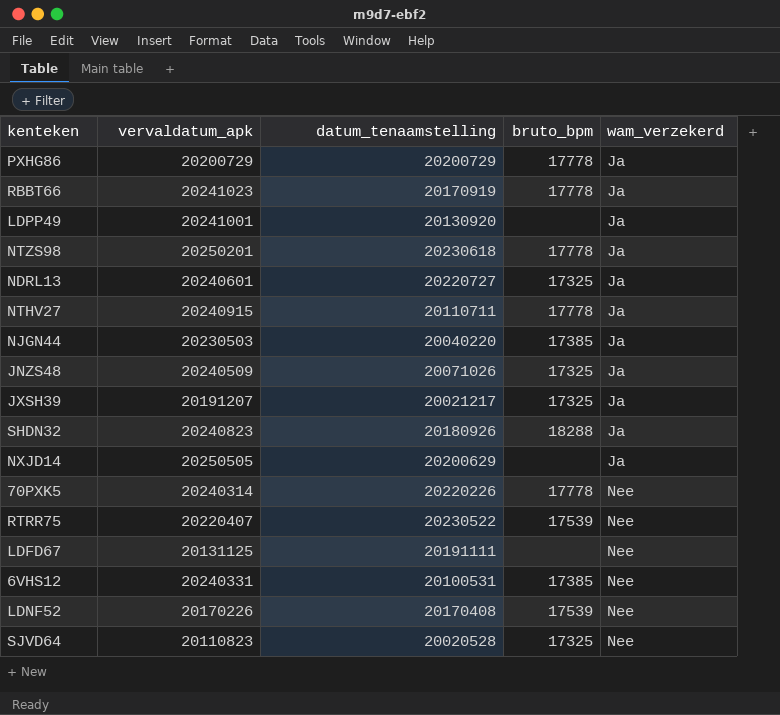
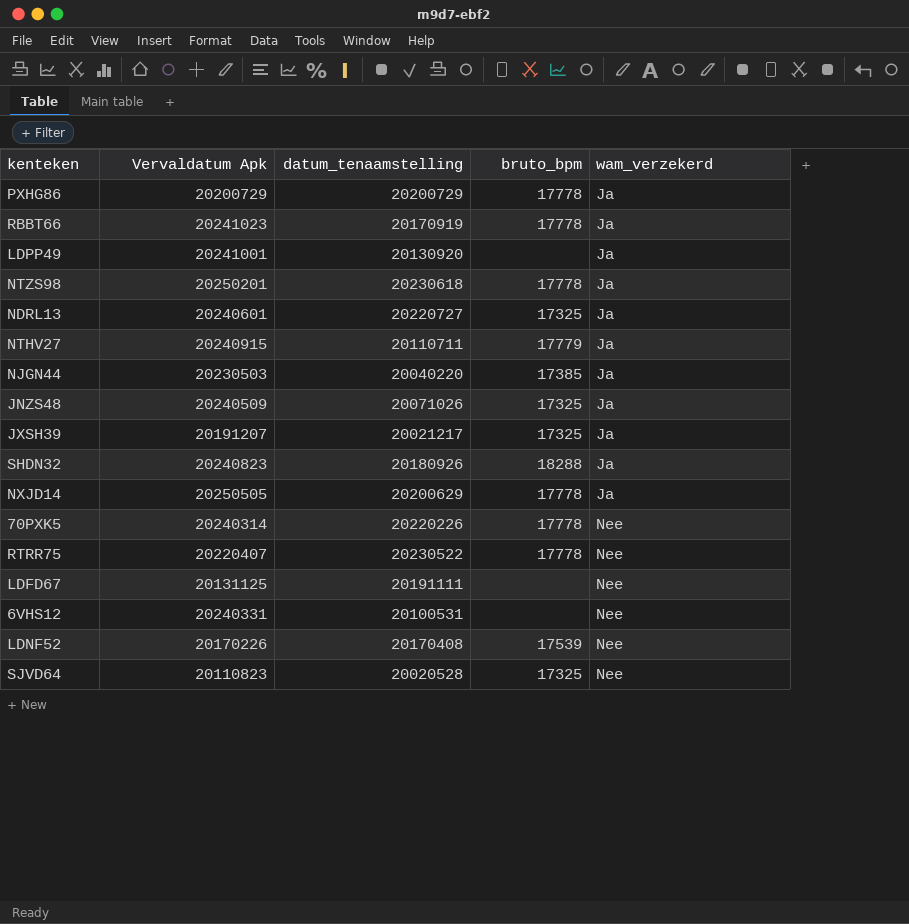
column name: vervaldatum_apk -> Vervaldatum Apk
NTHV27 | bruto_bpm: 17778 -> 17779
NXJD14 | bruto_bpm: none -> 17778
RTRR75 | bruto_bpm: 17539 -> 17778
6VHS12 | bruto_bpm: 17385 -> none

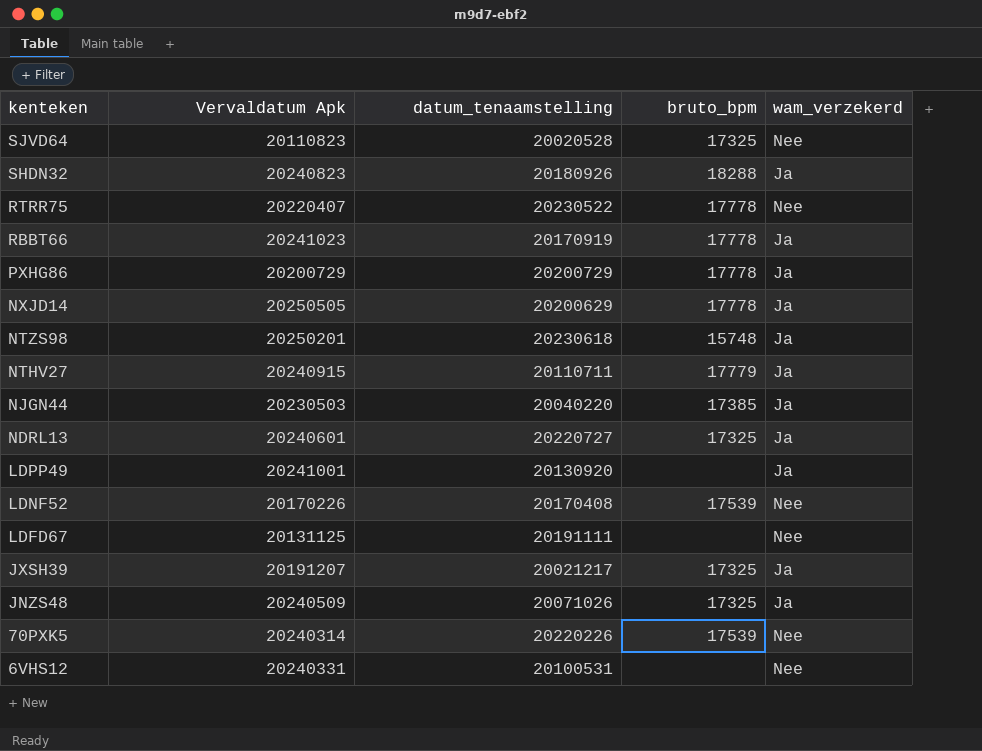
row order: wam_verzekerd ascending -> kenteken descending
NTZS98 | bruto_bpm: 17778 -> 15748
70PXK5 | bruto_bpm: 17778 -> 17539

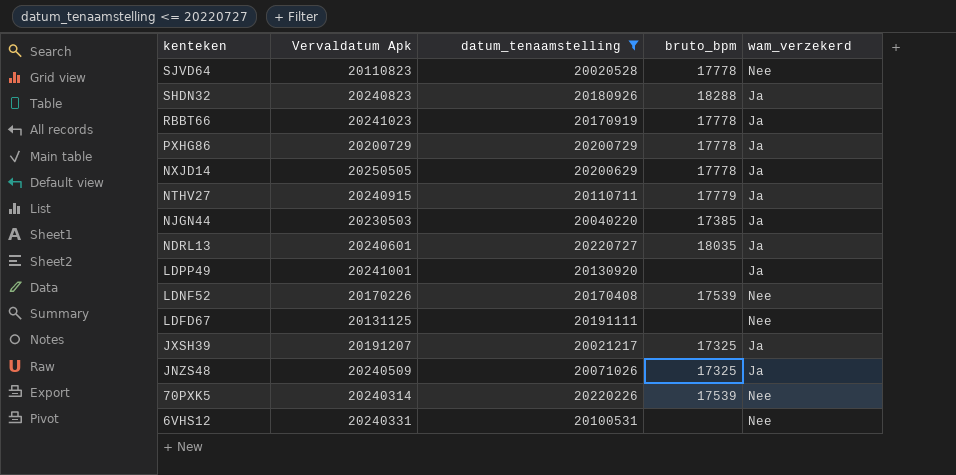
filter: none -> datum_tenaamstelling <= 20220727
SJVD64 | bruto_bpm: 17325 -> 17778
NDRL13 | bruto_bpm: 17325 -> 18035

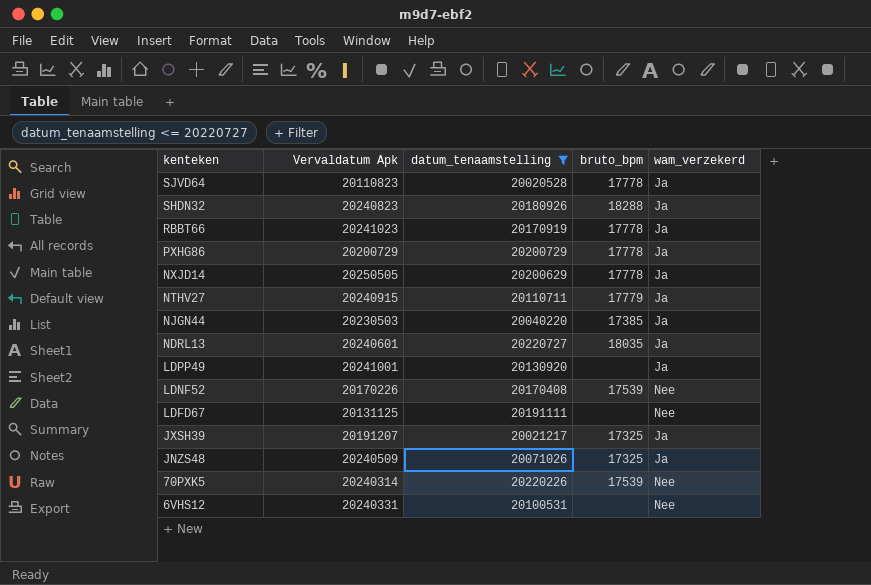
SJVD64 | wam_verzekerd: Nee -> Ja

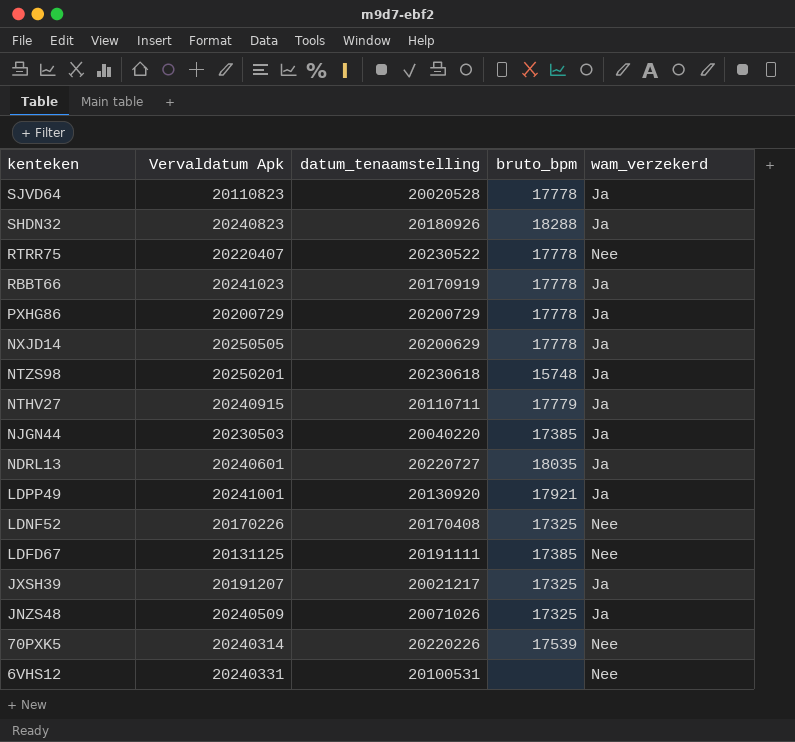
filter: datum_tenaamstelling <= 20220727 -> none
LDPP49 | bruto_bpm: none -> 17921
LDNF52 | bruto_bpm: 17539 -> 17325
LDFD67 | bruto_bpm: none -> 17385

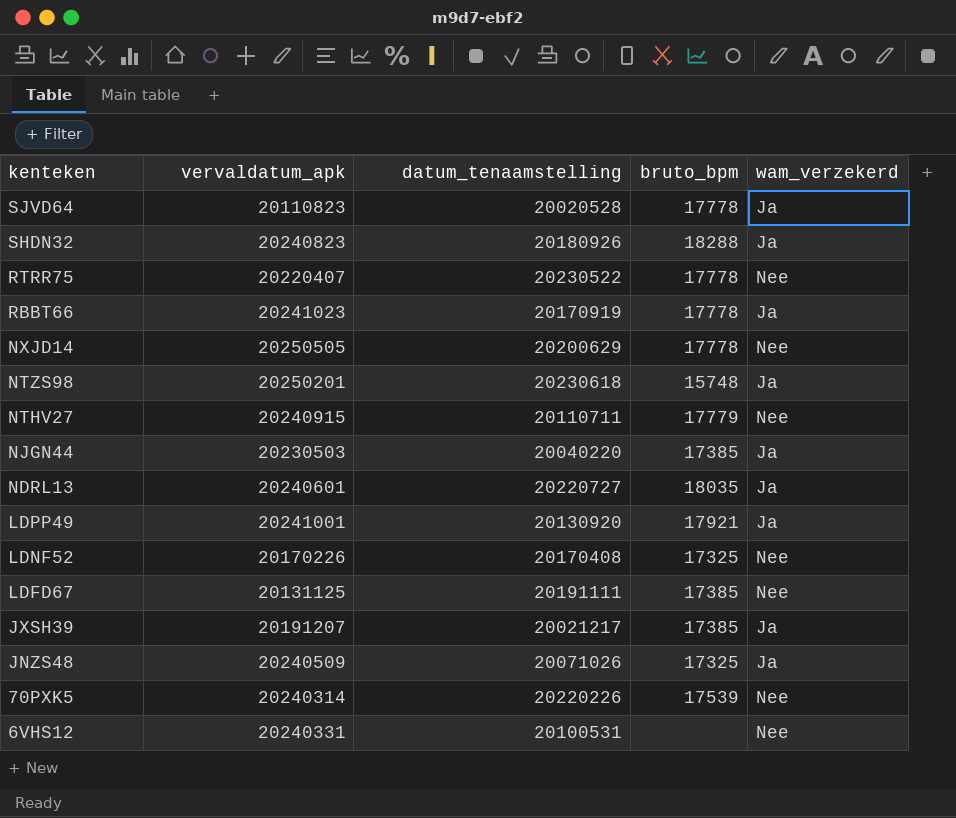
column name: Vervaldatum Apk -> vervaldatum_apk
row PXHG86: 20200729 | 20200729 | 17778 | Ja -> none
NXJD14 | wam_verzekerd: Ja -> Nee
NTHV27 | wam_verzekerd: Ja -> Nee
JXSH39 | bruto_bpm: 17325 -> 17385

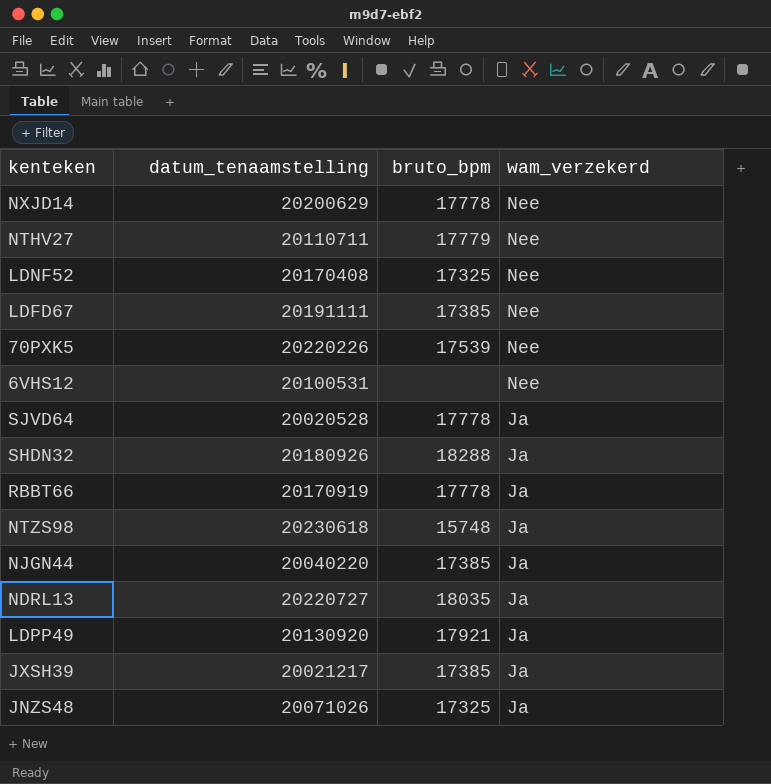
row order: kenteken descending -> wam_verzekerd descending
column vervaldatum_apk | position: 2 -> none
row RTRR75: 20220407 | 20230522 | 17778 | Nee -> none

